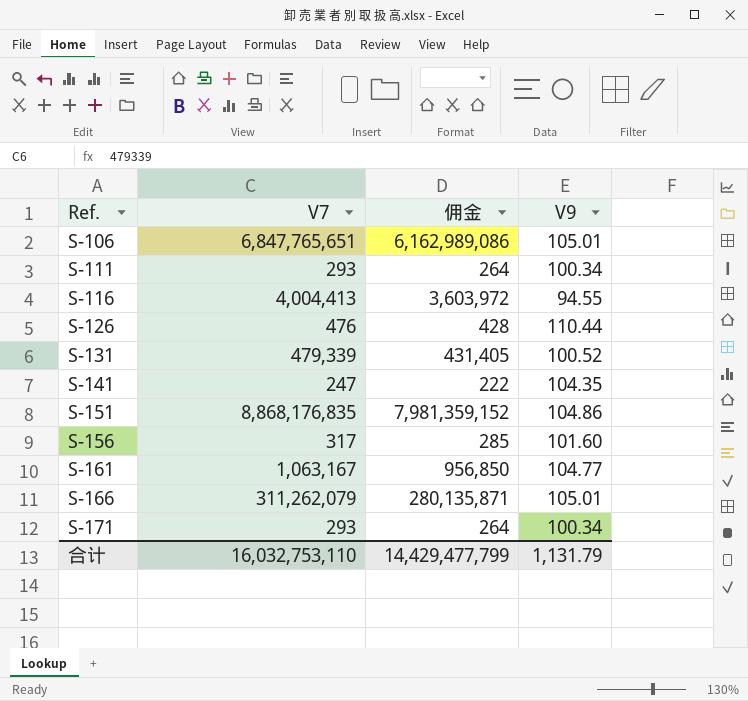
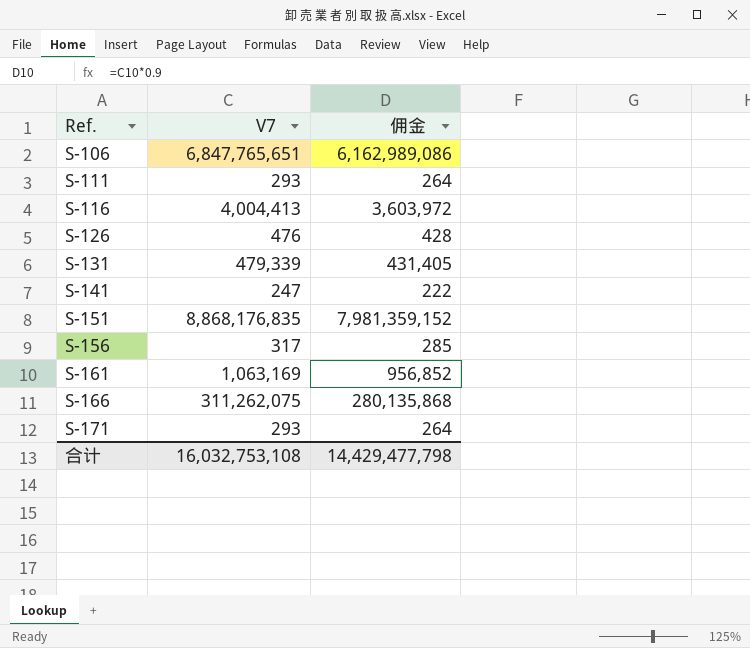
column V9 | position: 4 -> none
S-161 | V7: 1,063,167 -> 1,063,169
S-161 | 佣金: 956,850 -> 956,852
S-166 | V7: 311,262,079 -> 311,262,075
S-166 | 佣金: 280,135,871 -> 280,135,868
合计 | V7: 16,032,753,110 -> 16,032,753,108
合计 | 佣金: 14,429,477,799 -> 14,429,477,798

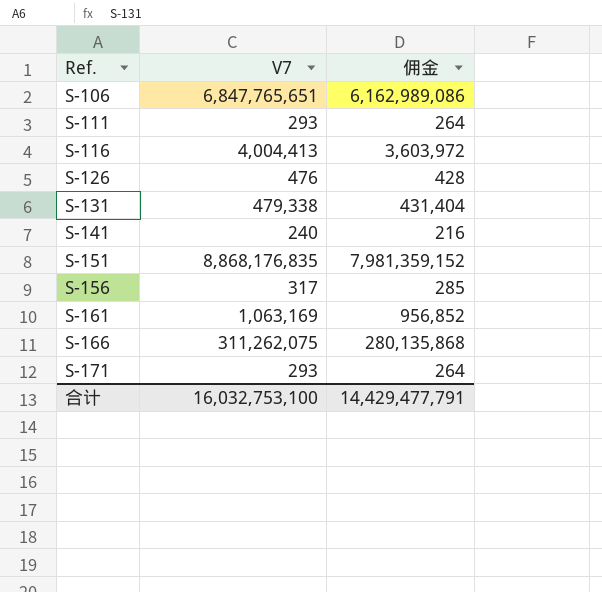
S-131 | V7: 479,339 -> 479,338
S-131 | 佣金: 431,405 -> 431,404
S-141 | V7: 247 -> 240
S-141 | 佣金: 222 -> 216
合计 | V7: 16,032,753,108 -> 16,032,753,100
合计 | 佣金: 14,429,477,798 -> 14,429,477,791

